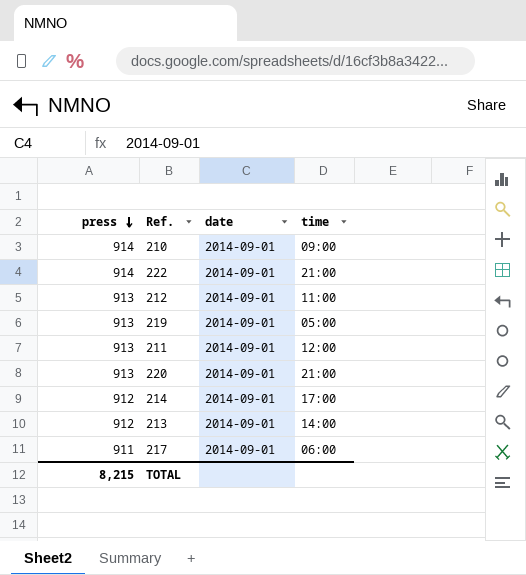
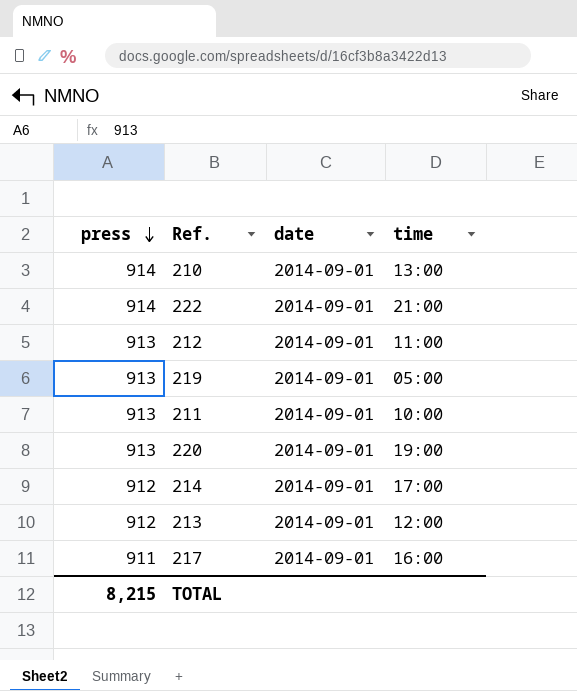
210 | time: 09:00 -> 13:00
211 | time: 12:00 -> 10:00
220 | time: 21:00 -> 19:00
213 | time: 14:00 -> 12:00
217 | time: 06:00 -> 16:00

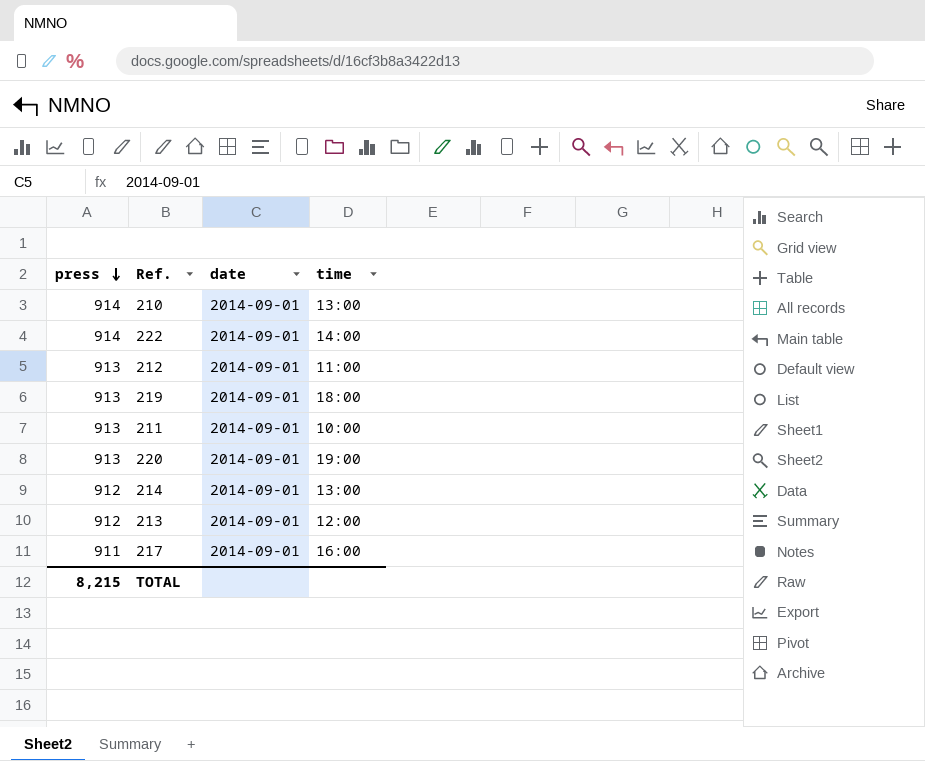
222 | time: 21:00 -> 14:00
219 | time: 05:00 -> 18:00
214 | time: 17:00 -> 13:00

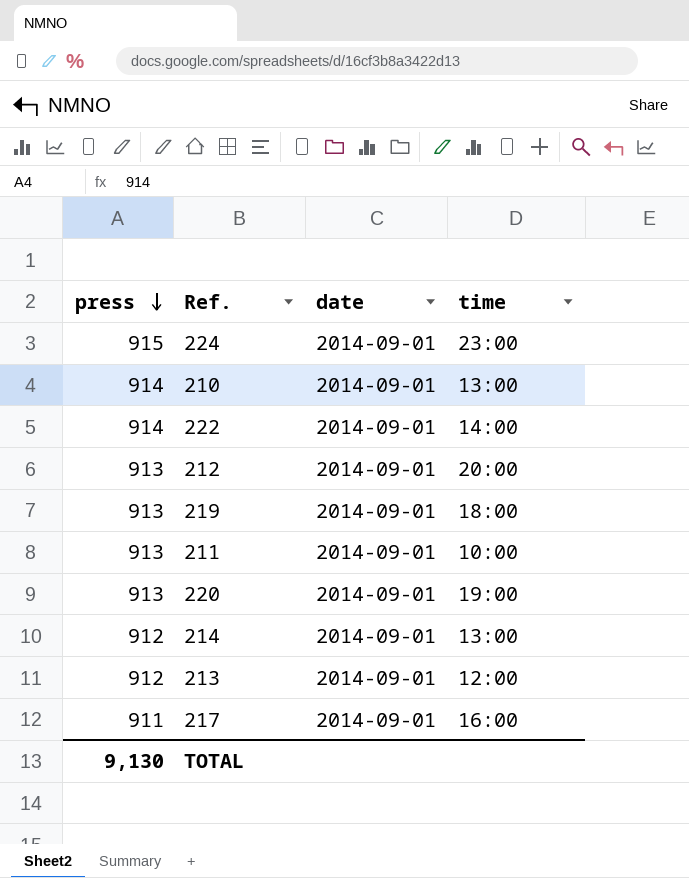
row 224: none -> 915 | 2014-09-01 | 23:00
212 | time: 11:00 -> 20:00
TOTAL | press: 8,215 -> 9,130

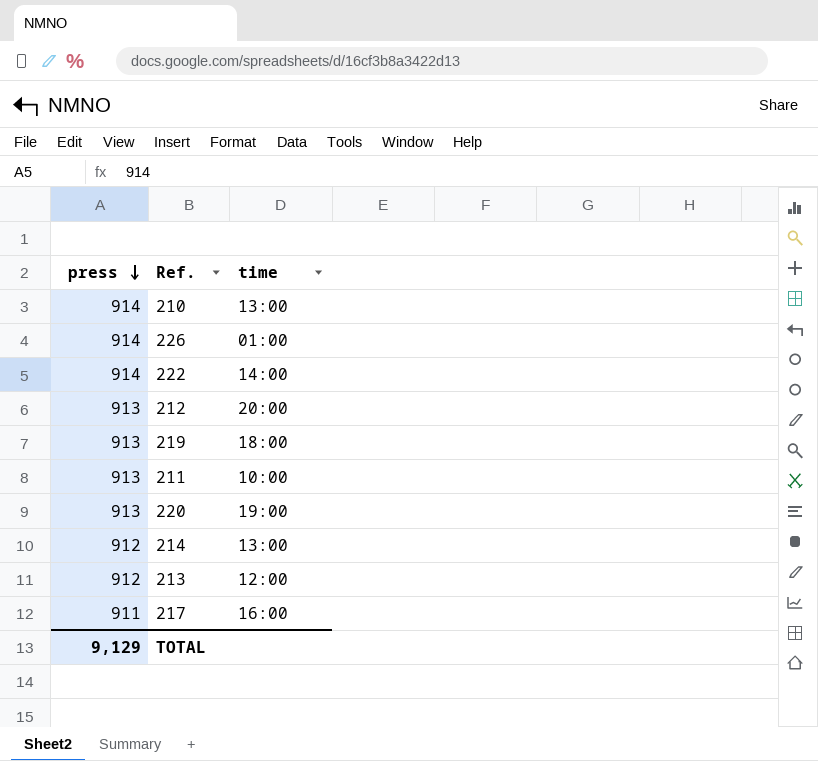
column date | position: 3 -> none
row 224: 915 | 2014-09-01 | 23:00 -> none
row 226: none -> 914 | 01:00
TOTAL | press: 9,130 -> 9,129

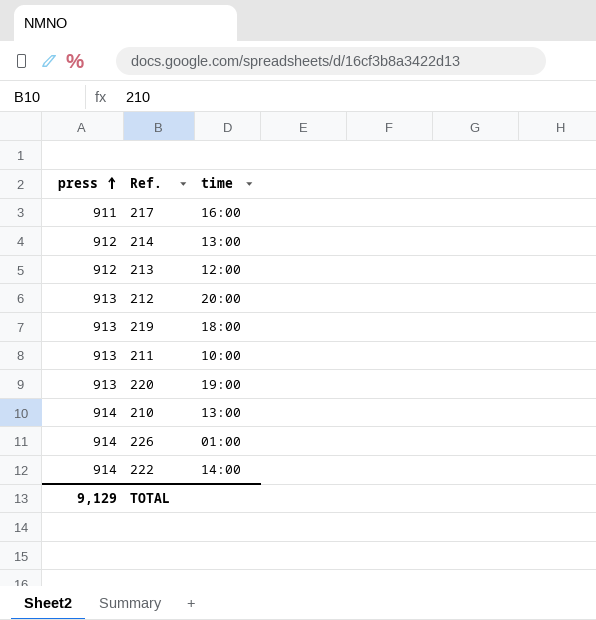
row order: press descending -> press ascending

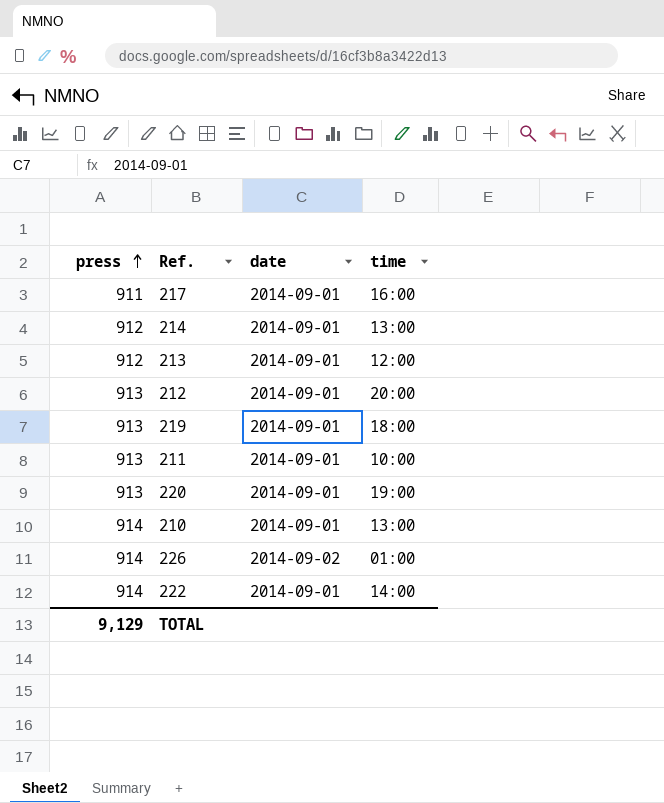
column date | position: none -> 3

